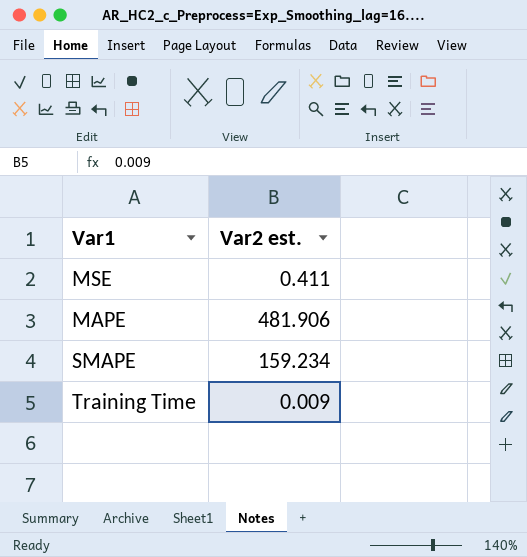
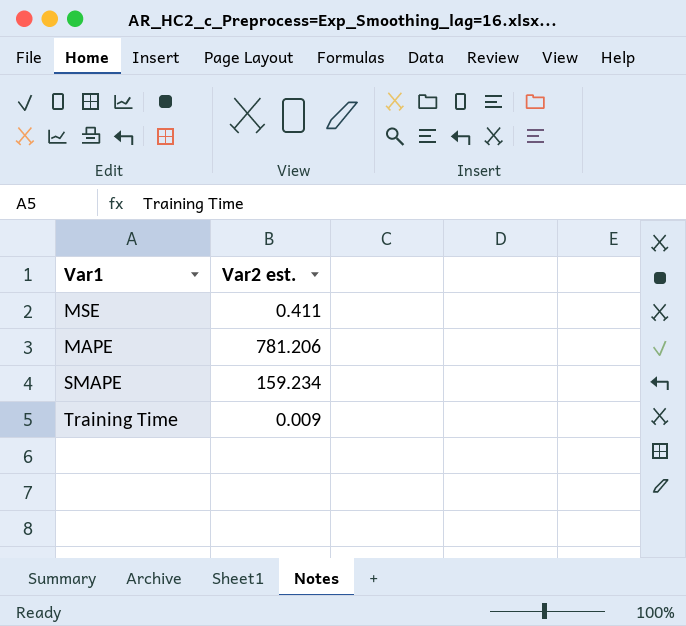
MAPE | Var2 est.: 481.906 -> 781.206

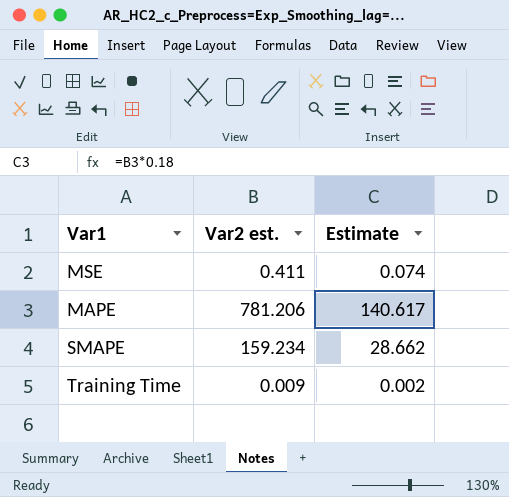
column Estimate | formula: none -> [Var2 est.] * 0.18

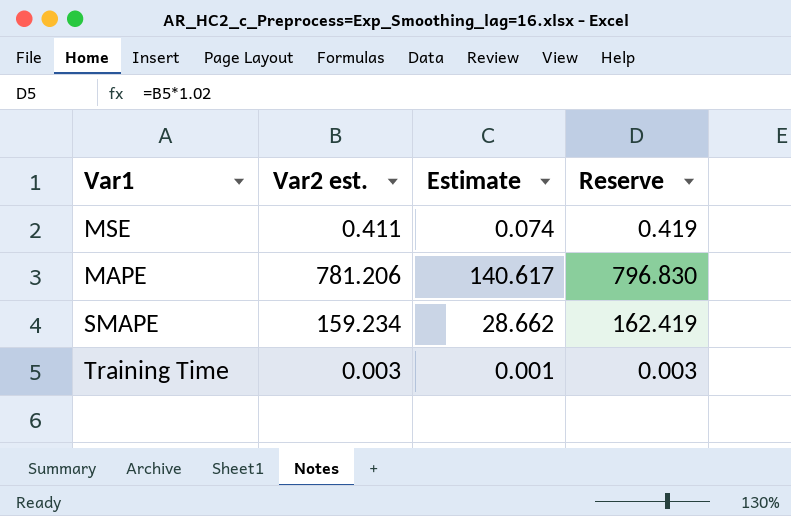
column Reserve | formula: none -> [Var2 est.] * 1.02
Training Time | Var2 est.: 0.009 -> 0.003
Training Time | Estimate: 0.002 -> 0.001

